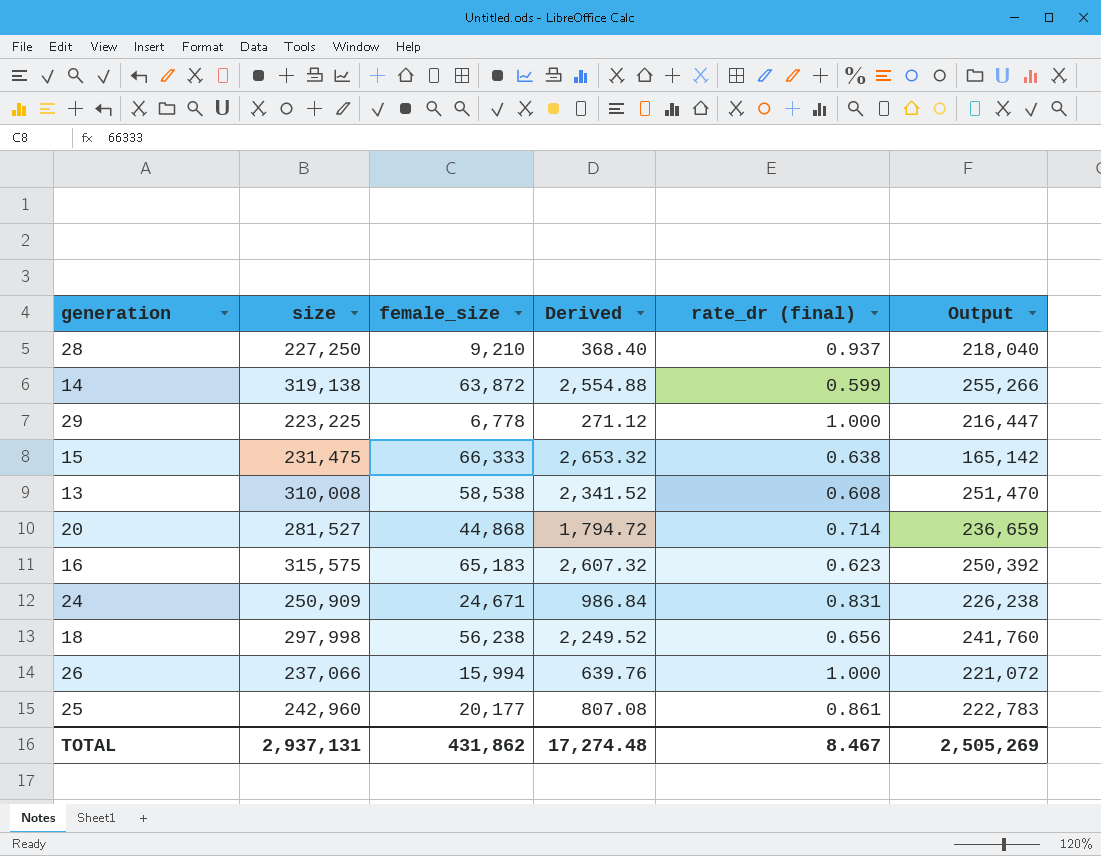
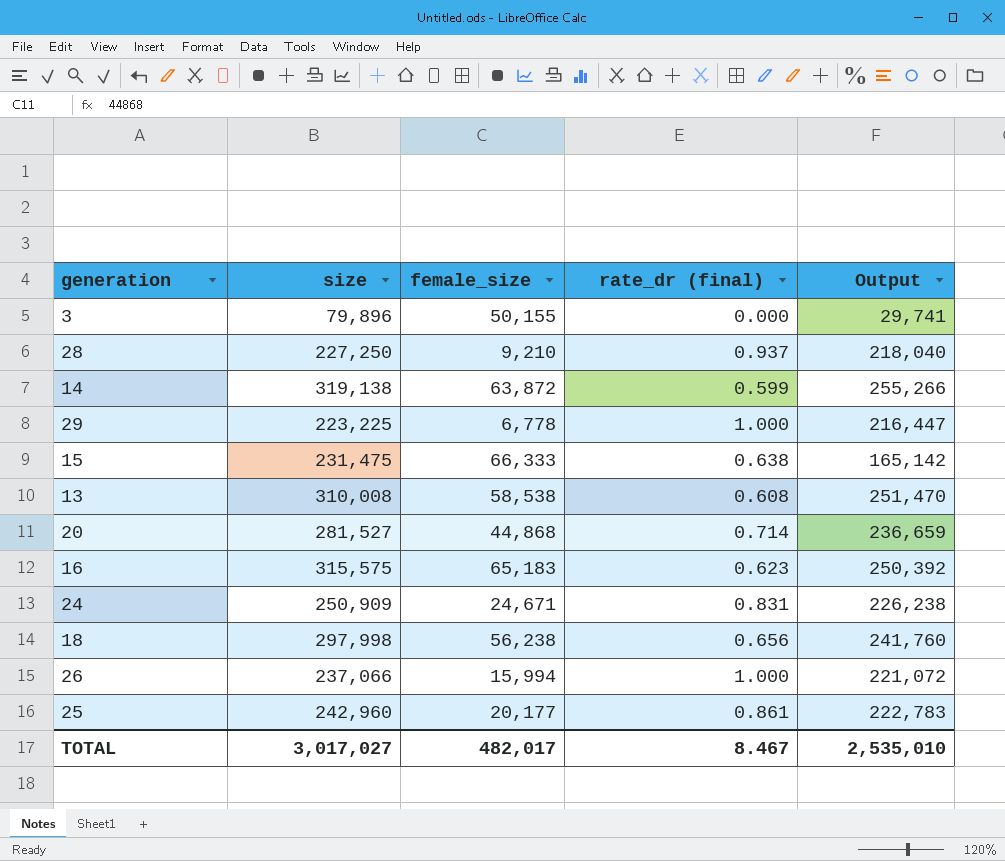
column Derived | formula: [female_size] * 0.04 -> none
row 3: none -> 79,896 | 50,155 | 0.000 | 29,741
TOTAL | size: 2,937,131 -> 3,017,027
TOTAL | female_size: 431,862 -> 482,017
TOTAL | Output: 2,505,269 -> 2,535,010

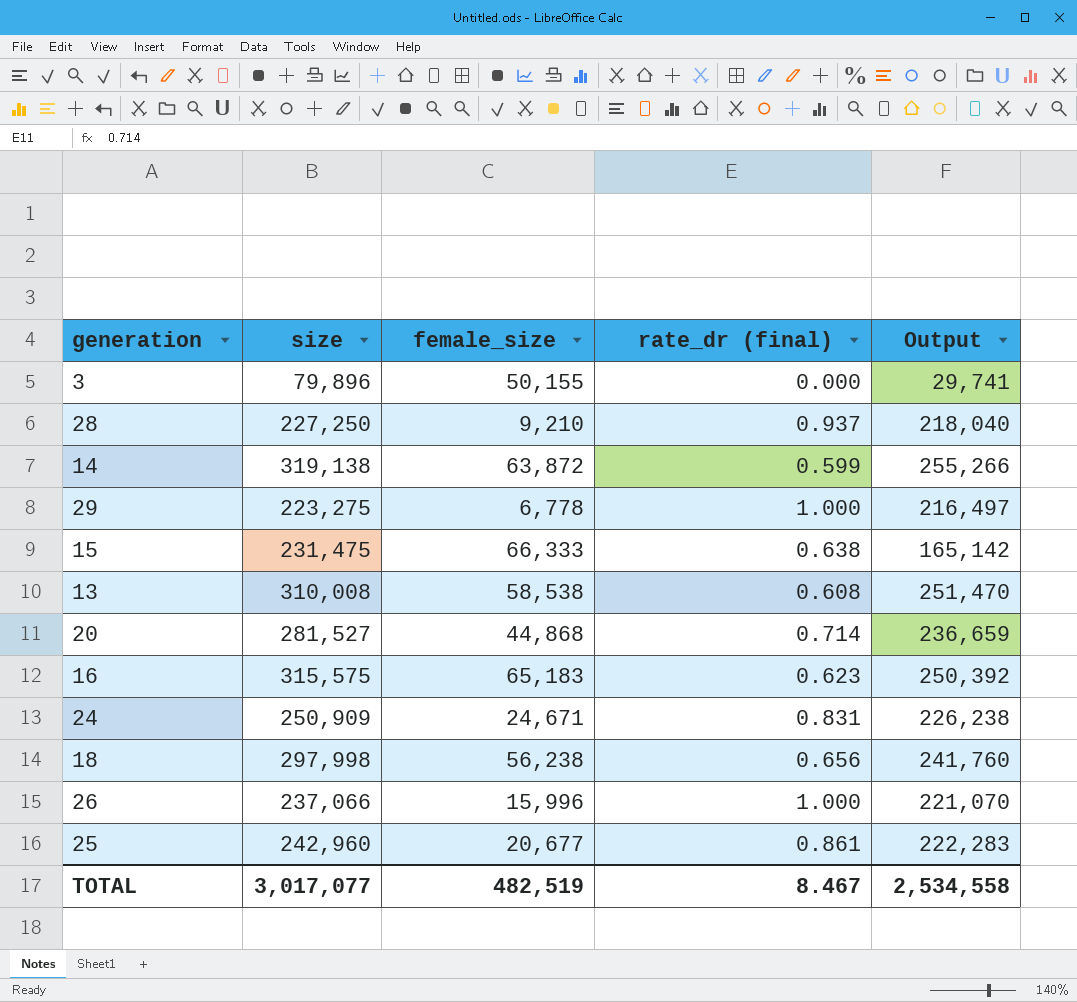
29 | size: 223,225 -> 223,275
29 | Output: 216,447 -> 216,497
26 | female_size: 15,994 -> 15,996
26 | Output: 221,072 -> 221,070
25 | female_size: 20,177 -> 20,677
25 | Output: 222,783 -> 222,283
TOTAL | size: 3,017,027 -> 3,017,077
TOTAL | female_size: 482,017 -> 482,519
TOTAL | Output: 2,535,010 -> 2,534,558

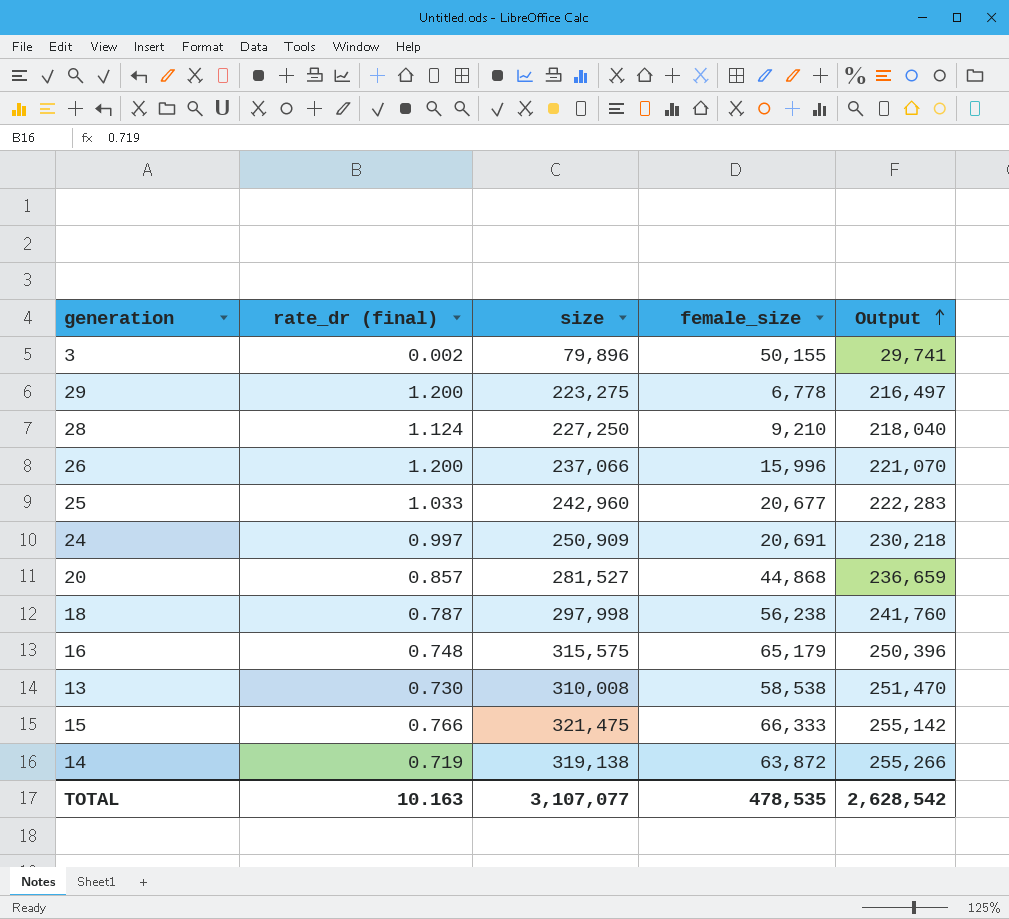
row order: none -> Output ascending
column rate_dr (final) | position: 4 -> 2
3 | rate_dr (final): 0.000 -> 0.002
29 | rate_dr (final): 1.000 -> 1.200
28 | rate_dr (final): 0.937 -> 1.124
26 | rate_dr (final): 1.000 -> 1.200
25 | rate_dr (final): 0.861 -> 1.033
24 | rate_dr (final): 0.831 -> 0.997
24 | female_size: 24,671 -> 20,691
24 | Output: 226,238 -> 230,218
20 | rate_dr (final): 0.714 -> 0.857
18 | rate_dr (final): 0.656 -> 0.787
16 | rate_dr (final): 0.623 -> 0.748
16 | female_size: 65,183 -> 65,179
16 | Output: 250,392 -> 250,396
13 | rate_dr (final): 0.608 -> 0.730
15 | rate_dr (final): 0.638 -> 0.766
15 | size: 231,475 -> 321,475
15 | Output: 165,142 -> 255,142
14 | rate_dr (final): 0.599 -> 0.719
TOTAL | rate_dr (final): 8.467 -> 10.163
TOTAL | size: 3,017,077 -> 3,107,077
TOTAL | female_size: 482,519 -> 478,535
TOTAL | Output: 2,534,558 -> 2,628,542

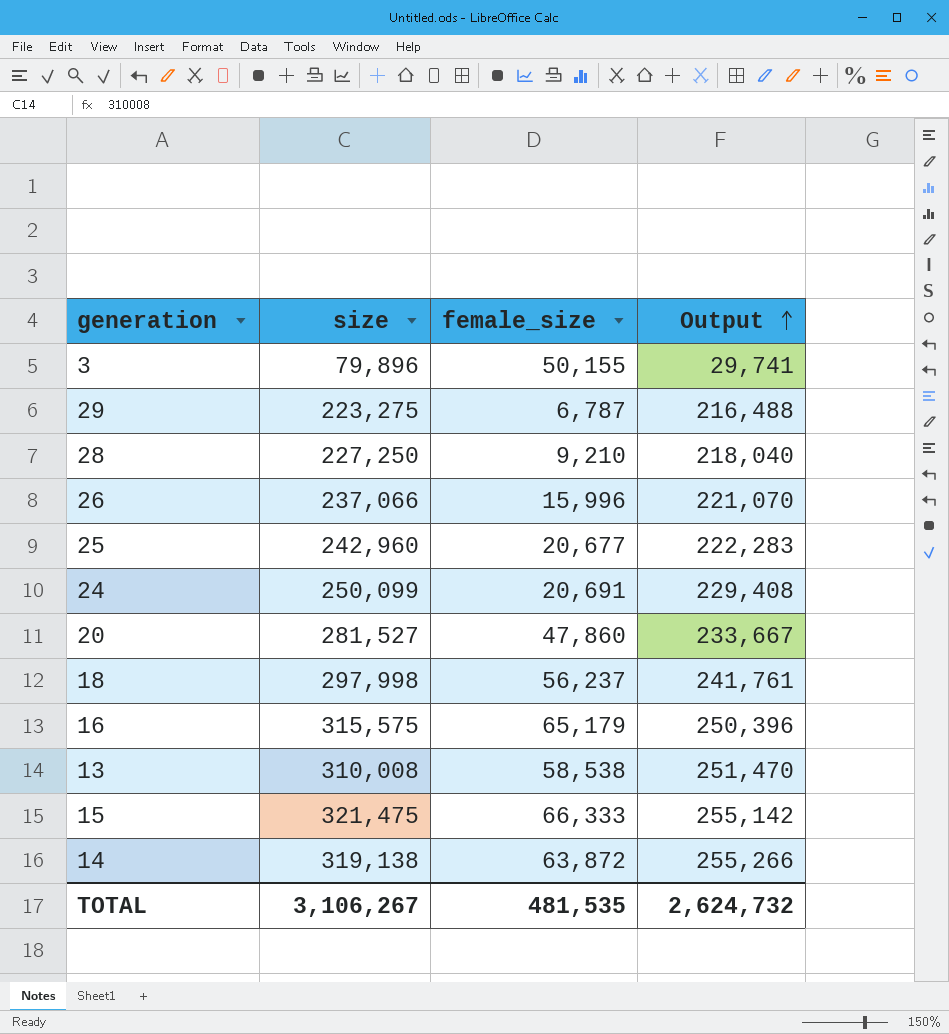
column rate_dr (final) | position: 2 -> none
29 | female_size: 6,778 -> 6,787
29 | Output: 216,497 -> 216,488
24 | size: 250,909 -> 250,099
24 | Output: 230,218 -> 229,408
20 | female_size: 44,868 -> 47,860
20 | Output: 236,659 -> 233,667
18 | female_size: 56,238 -> 56,237
18 | Output: 241,760 -> 241,761
TOTAL | size: 3,107,077 -> 3,106,267
TOTAL | female_size: 478,535 -> 481,535
TOTAL | Output: 2,628,542 -> 2,624,732

